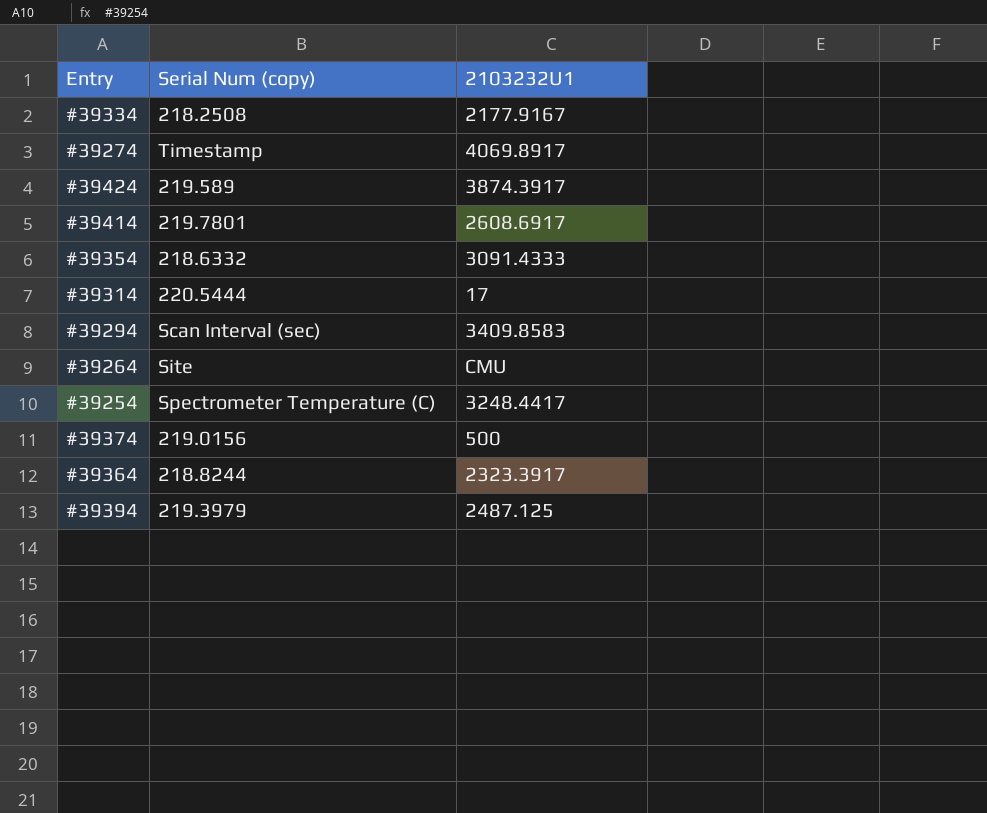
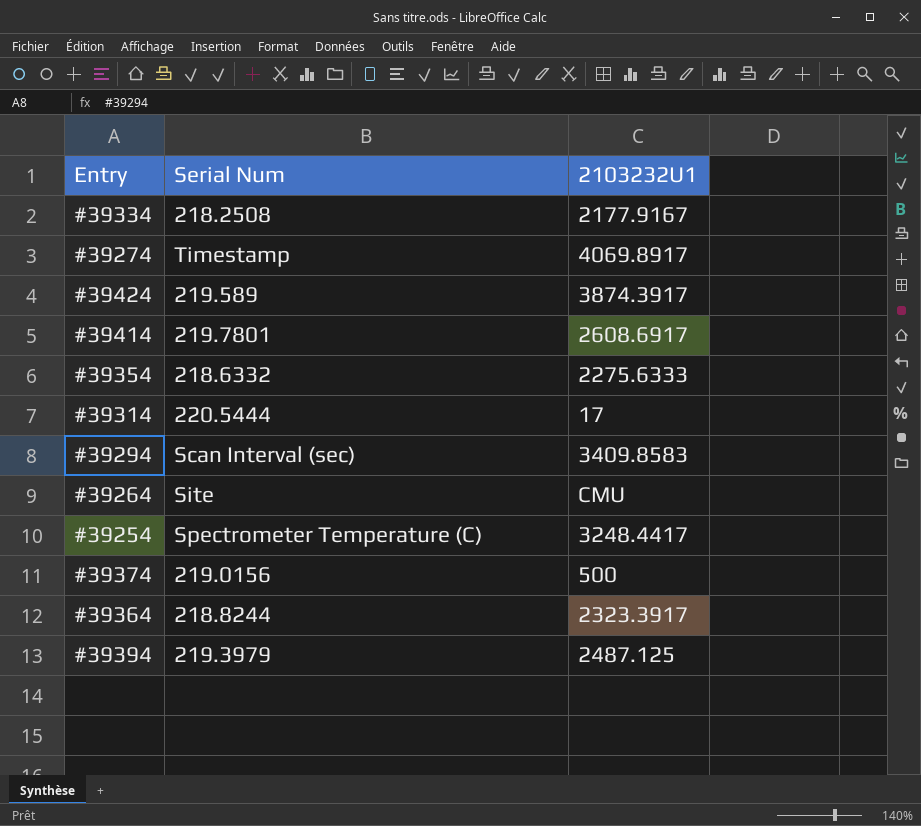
column name: Serial Num (copy) -> Serial Num
#39354 | 2103232U1: 3091.4333 -> 2275.6333

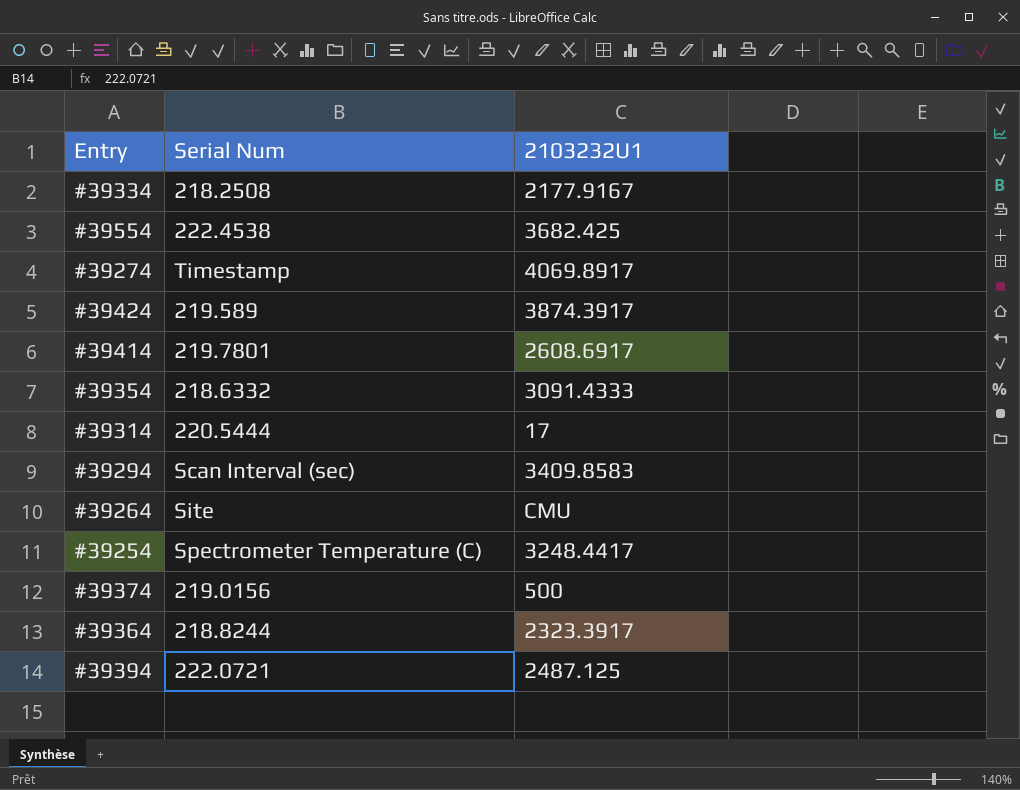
row #39554: none -> 222.4538 | 3682.425
#39354 | 2103232U1: 2275.6333 -> 3091.4333
#39394 | Serial Num: 219.3979 -> 222.0721

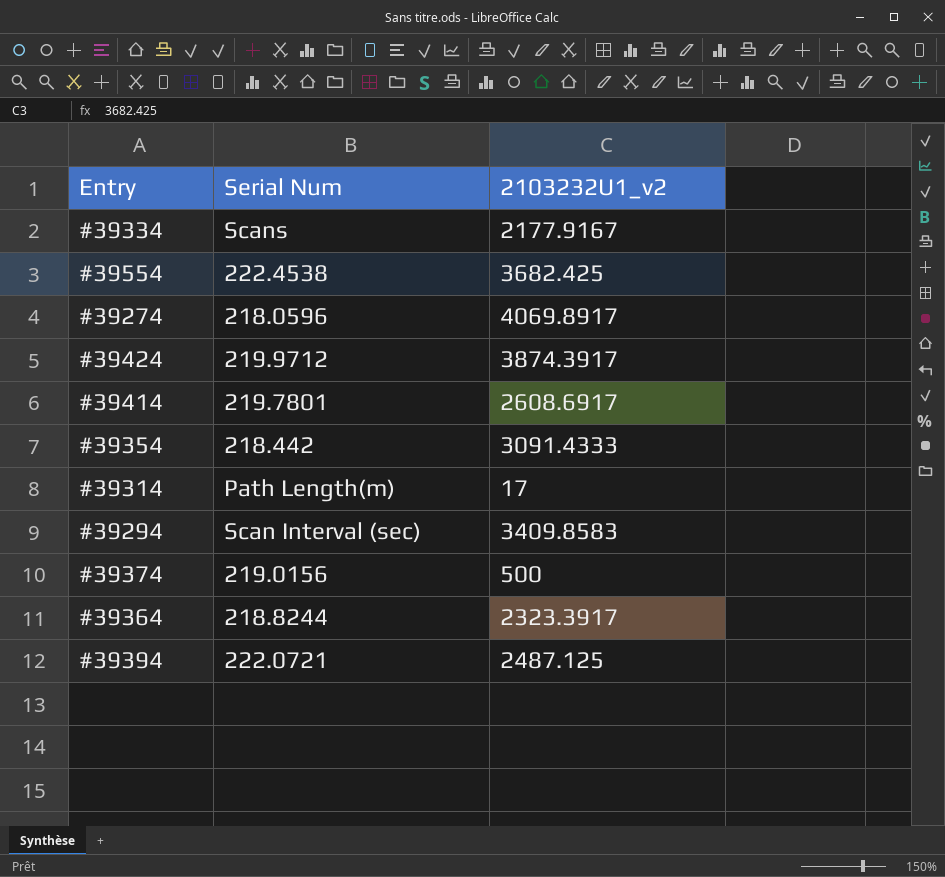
column name: 2103232U1 -> 2103232U1_v2
row #39264: Site | CMU -> none
row #39254: Spectrometer Temperature (C) | 3248.4417 -> none
#39334 | Serial Num: 218.2508 -> Scans
#39274 | Serial Num: Timestamp -> 218.0596
#39424 | Serial Num: 219.589 -> 219.9712
#39354 | Serial Num: 218.6332 -> 218.442
#39314 | Serial Num: 220.5444 -> Path Length(m)

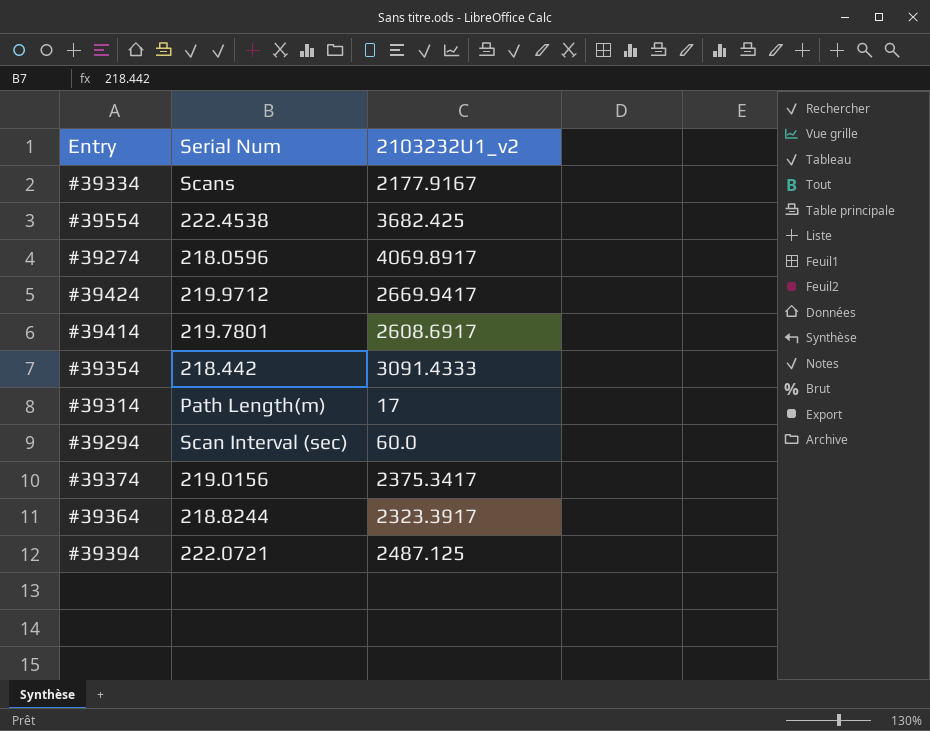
#39424 | 2103232U1_v2: 3874.3917 -> 2669.9417
#39294 | 2103232U1_v2: 3409.8583 -> 60.0
#39374 | 2103232U1_v2: 500 -> 2375.3417

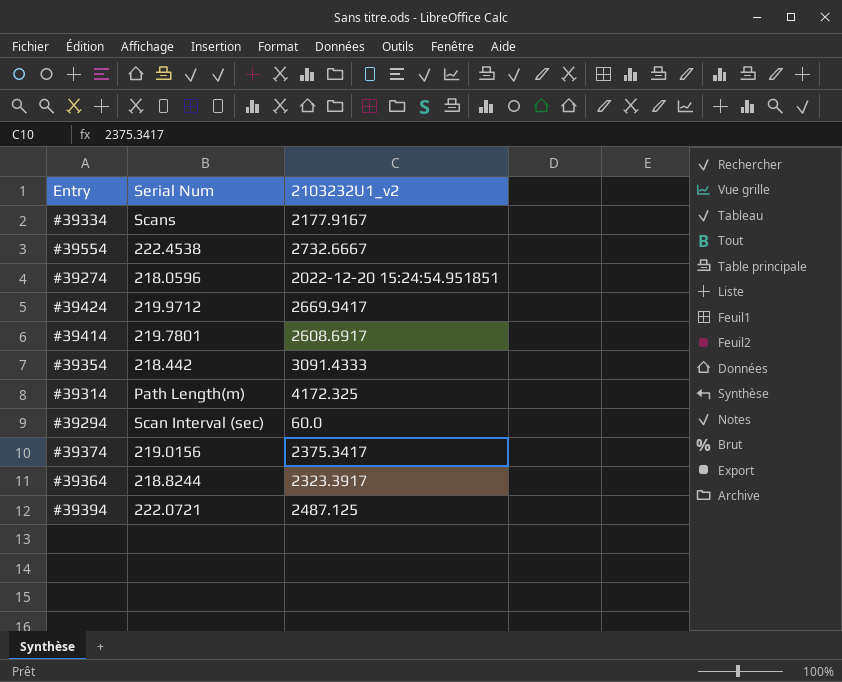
#39554 | 2103232U1_v2: 3682.425 -> 2732.6667
#39274 | 2103232U1_v2: 4069.8917 -> 2022-12-20 15:24:54.951851
#39314 | 2103232U1_v2: 17 -> 4172.325

